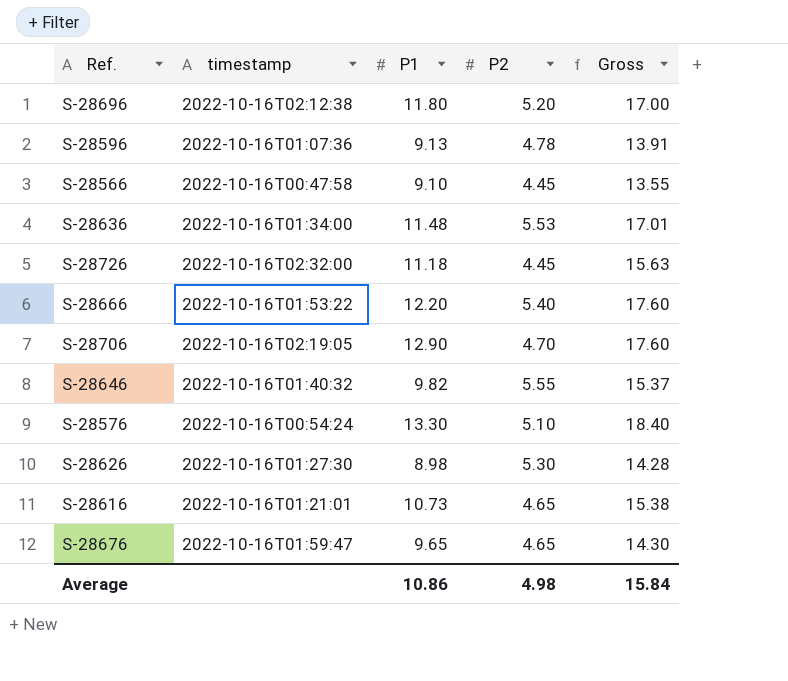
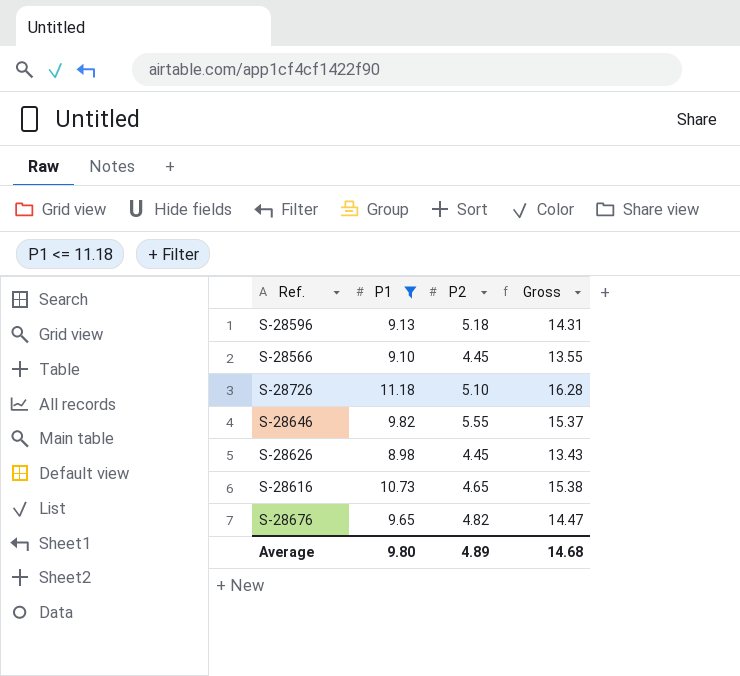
filter: none -> P1 <= 11.18
column timestamp | position: 2 -> none
S-28596 | P2: 4.78 -> 5.18
S-28596 | Gross: 13.91 -> 14.31
S-28726 | P2: 4.45 -> 5.10
S-28726 | Gross: 15.63 -> 16.28
S-28626 | P2: 5.30 -> 4.45
S-28626 | Gross: 14.28 -> 13.43
S-28676 | P2: 4.65 -> 4.82
S-28676 | Gross: 14.30 -> 14.47
Average | P1: 10.86 -> 9.80
Average | P2: 4.98 -> 4.89
Average | Gross: 15.84 -> 14.68

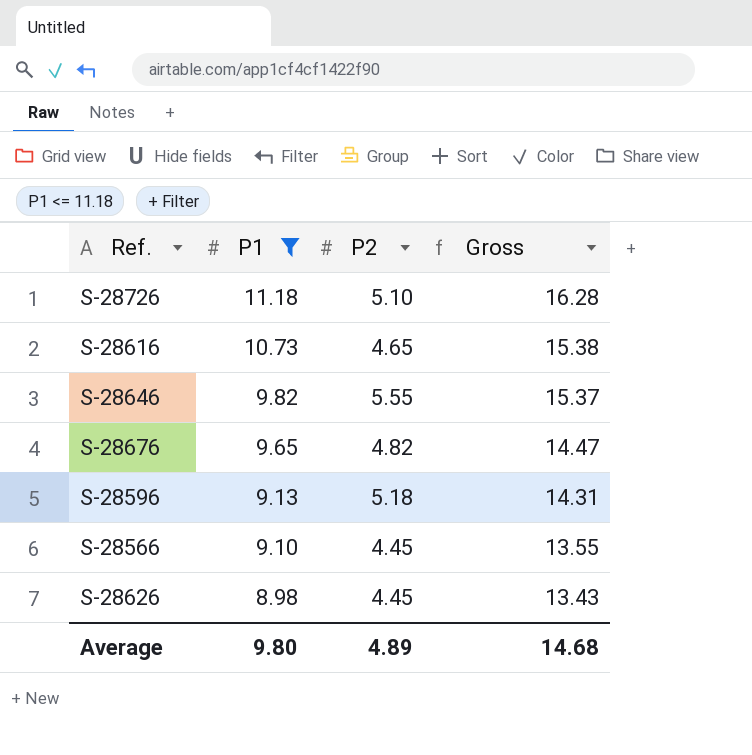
row order: none -> P1 descending

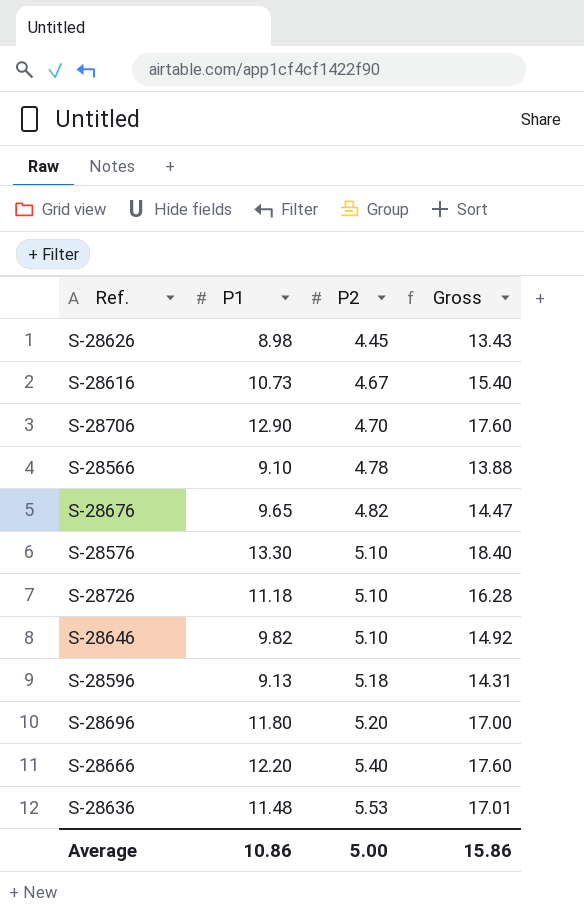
filter: P1 <= 11.18 -> none
row order: P1 descending -> P2 ascending
S-28616 | P2: 4.65 -> 4.67
S-28616 | Gross: 15.38 -> 15.40
S-28566 | P2: 4.45 -> 4.78
S-28566 | Gross: 13.55 -> 13.88
S-28646 | P2: 5.55 -> 5.10
S-28646 | Gross: 15.37 -> 14.92
Average | P1: 9.80 -> 10.86
Average | P2: 4.89 -> 5.00
Average | Gross: 14.68 -> 15.86

